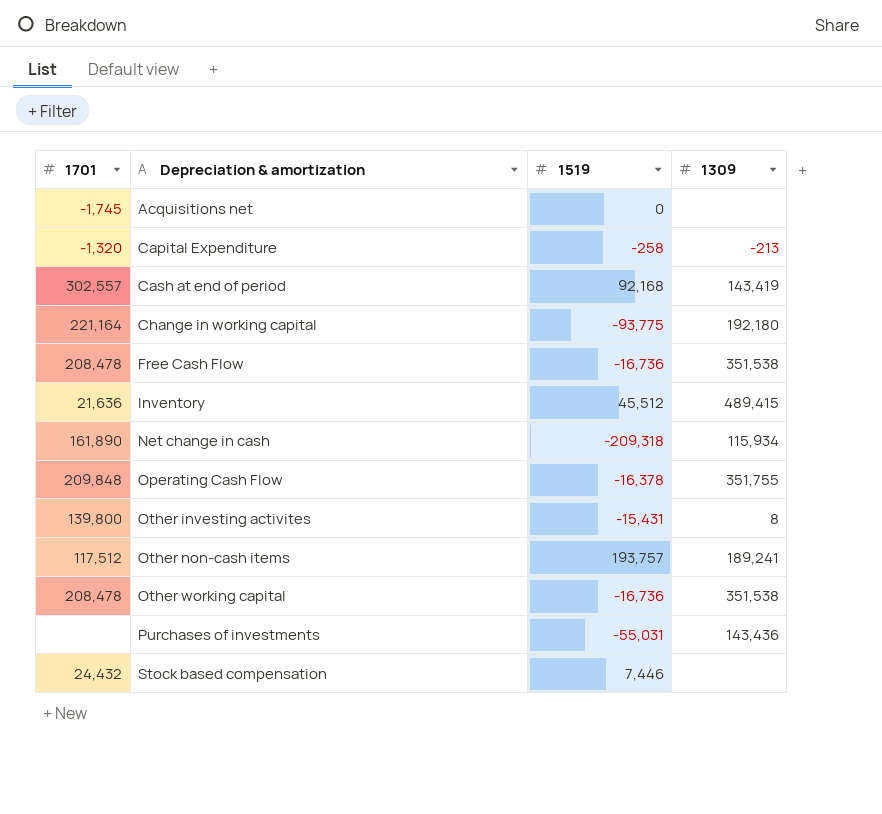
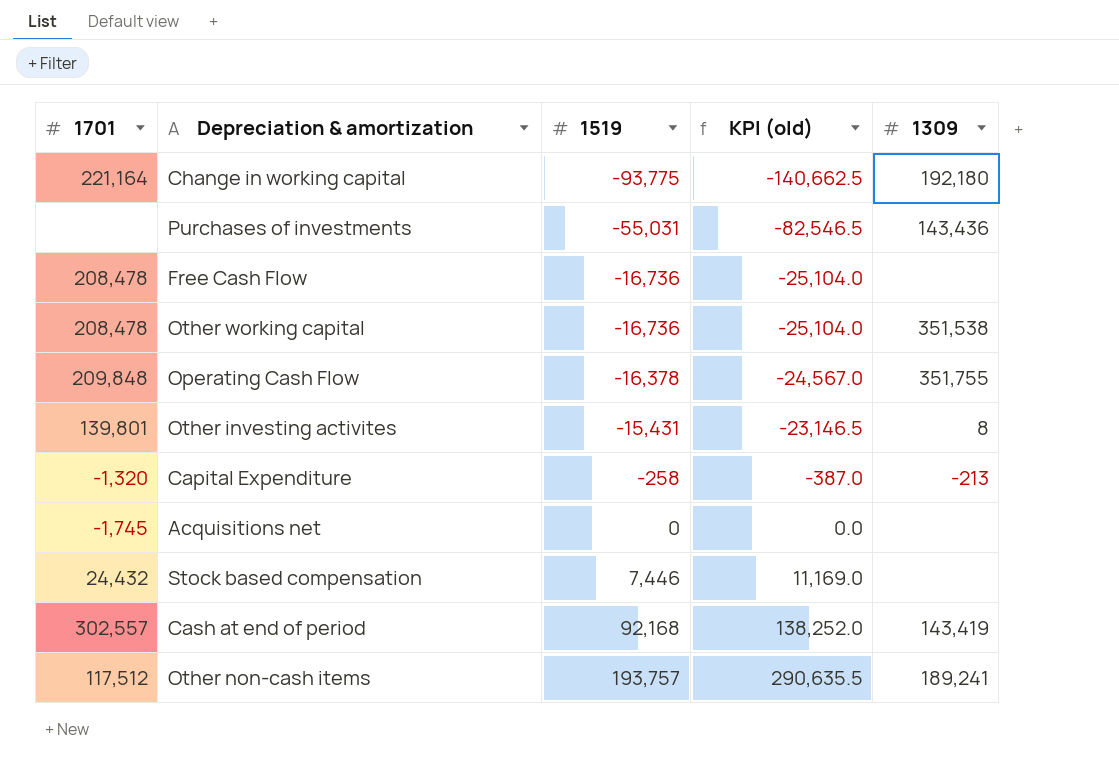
row order: Depreciation & amortization ascending -> 1519 ascending
column KPI (old) | formula: none -> [1519] * 1.5
row Inventory: 21,636 | 45,512 | 489,415 -> none
row Net change in cash: 161,890 | -209,318 | 115,934 -> none
Free Cash Flow | 1309: 351,538 -> none
Other investing activites | 1701: 139,800 -> 139,801

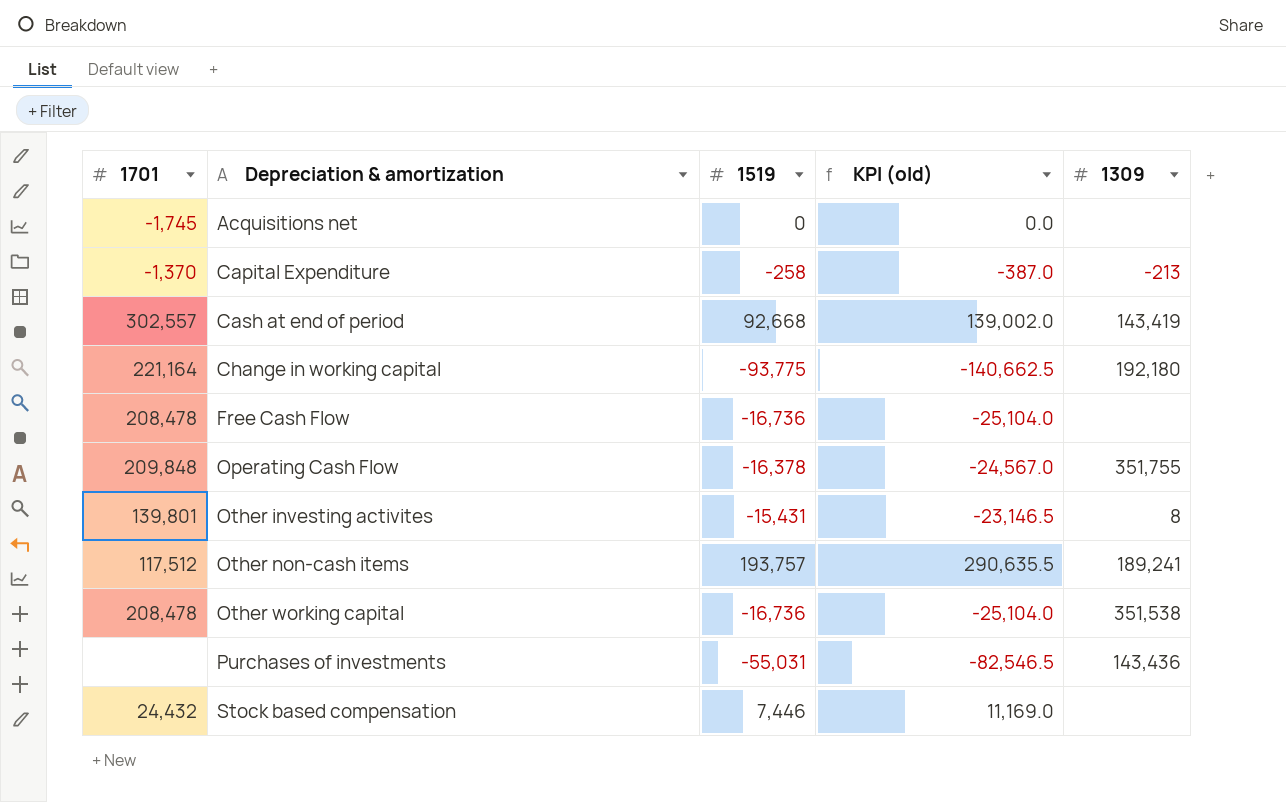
row order: 1519 ascending -> Depreciation & amortization ascending
Capital Expenditure | 1701: -1,320 -> -1,370
Cash at end of period | 1519: 92,168 -> 92,668
Cash at end of period | KPI (old): 138,252.0 -> 139,002.0

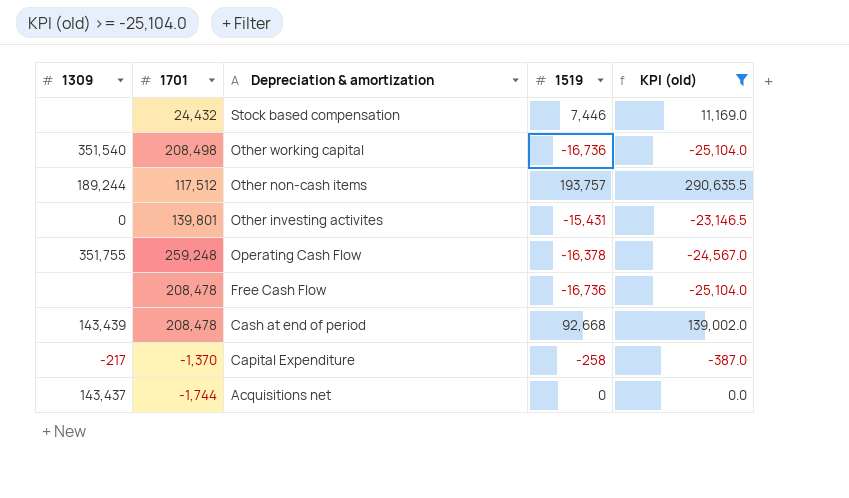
filter: none -> KPI (old) >= -25,104.0
row order: Depreciation & amortization ascending -> Depreciation & amortization descending
column 1309 | position: 5 -> 1
Other working capital | 1309: 351,538 -> 351,540
Other working capital | 1701: 208,478 -> 208,498
Other non-cash items | 1309: 189,241 -> 189,244
Other investing activites | 1309: 8 -> 0
Operating Cash Flow | 1701: 209,848 -> 259,248
Cash at end of period | 1309: 143,419 -> 143,439
Cash at end of period | 1701: 302,557 -> 208,478
Capital Expenditure | 1309: -213 -> -217
Acquisitions net | 1309: none -> 143,437
Acquisitions net | 1701: -1,745 -> -1,744

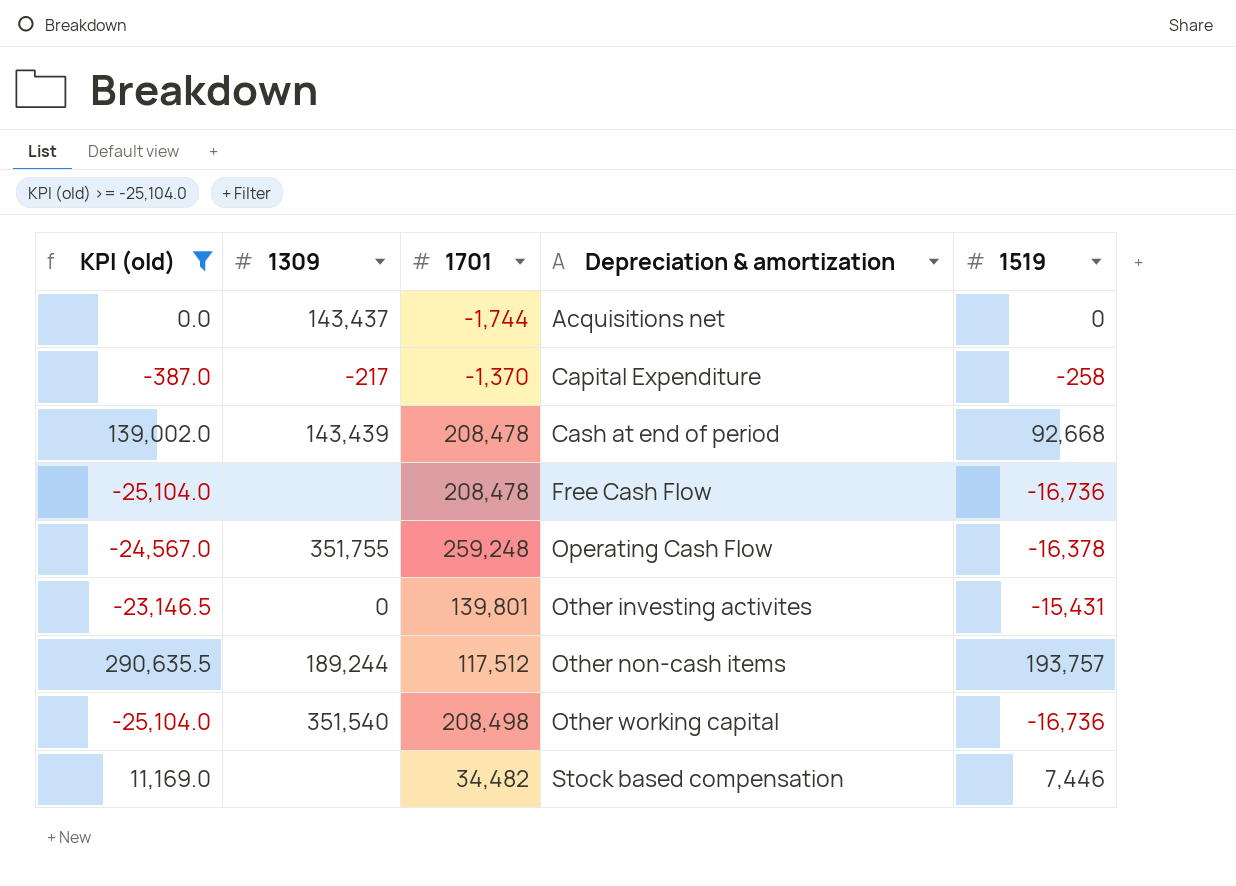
row order: Depreciation & amortization descending -> Depreciation & amortization ascending
column KPI (old) | position: 5 -> 1
Stock based compensation | 1701: 24,432 -> 34,482

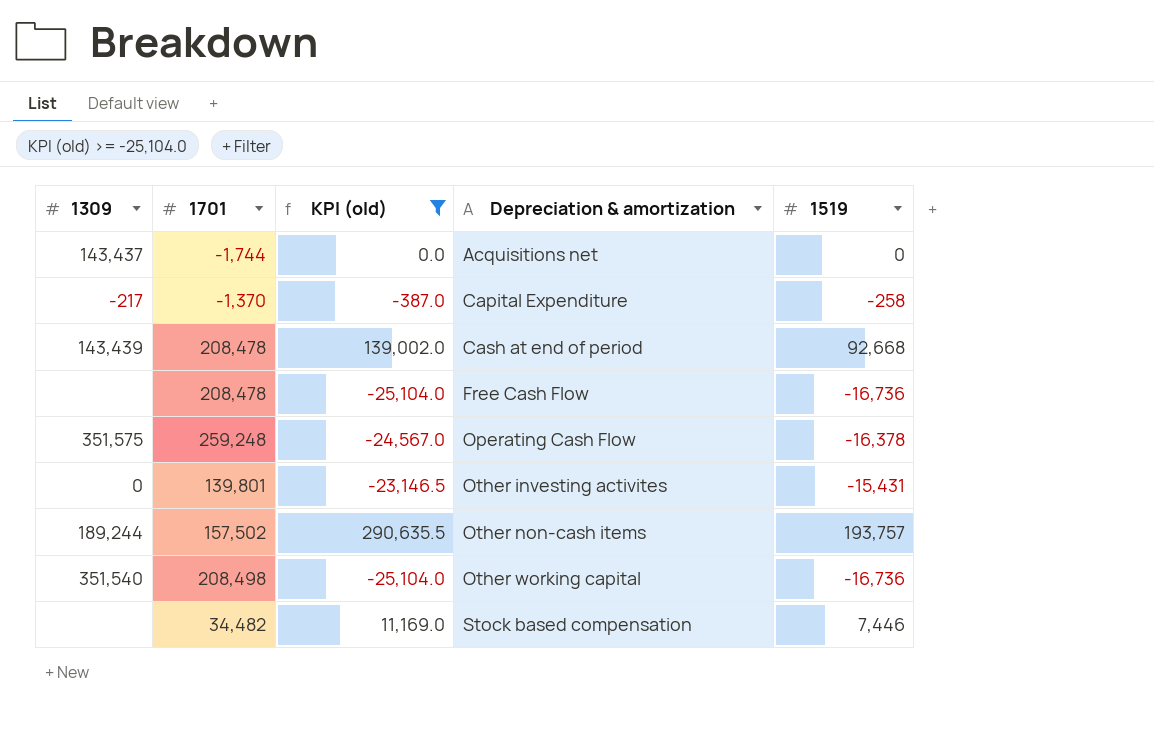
column KPI (old) | position: 1 -> 3
Operating Cash Flow | 1309: 351,755 -> 351,575
Other non-cash items | 1701: 117,512 -> 157,502

